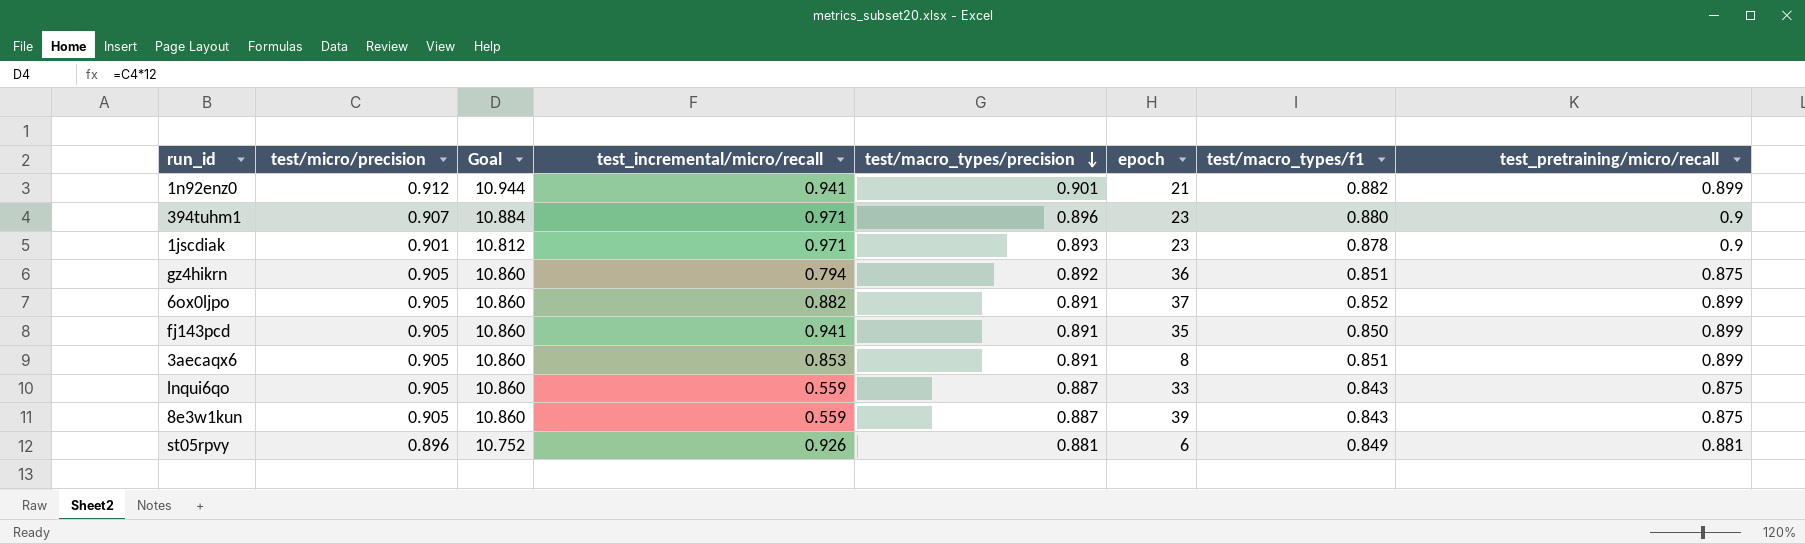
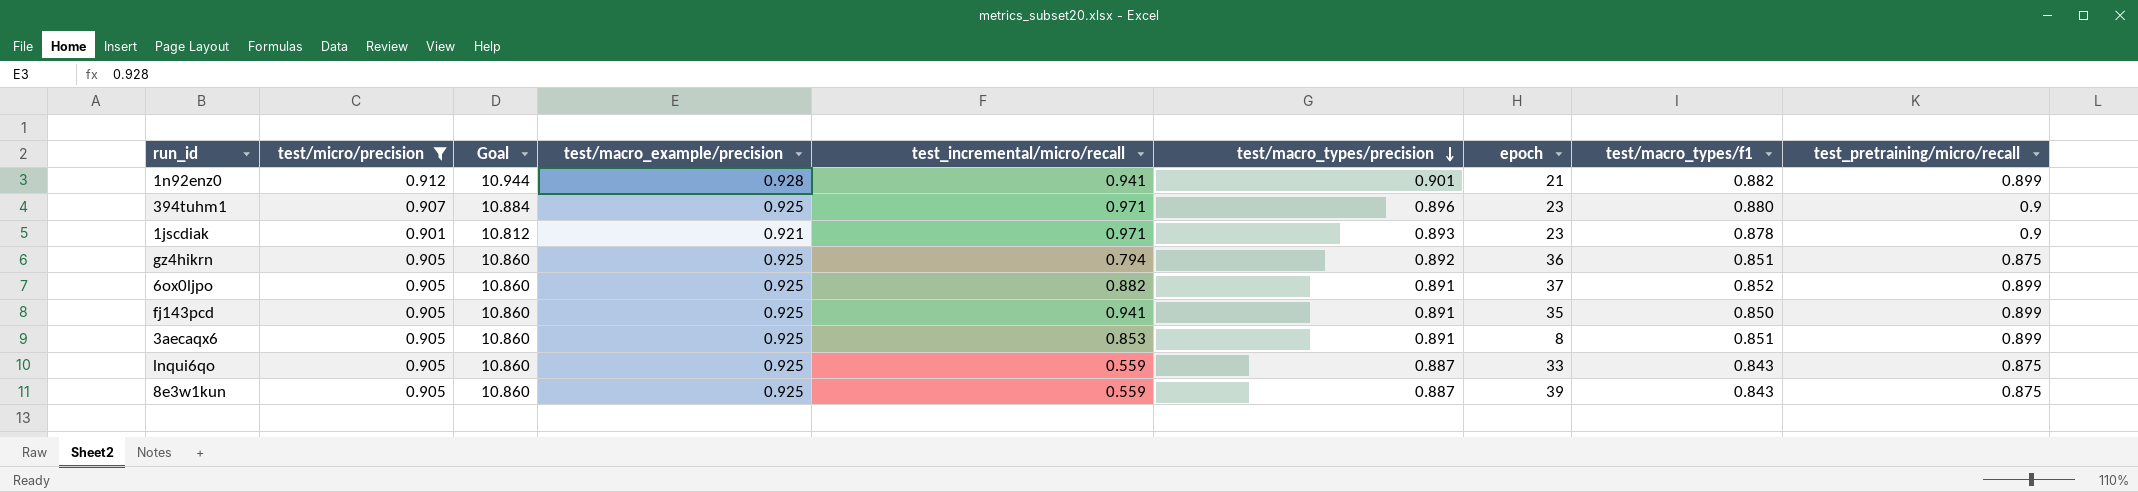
filter: none -> test/micro/precision != 0.896
column test/macro_example/precision | position: none -> 4

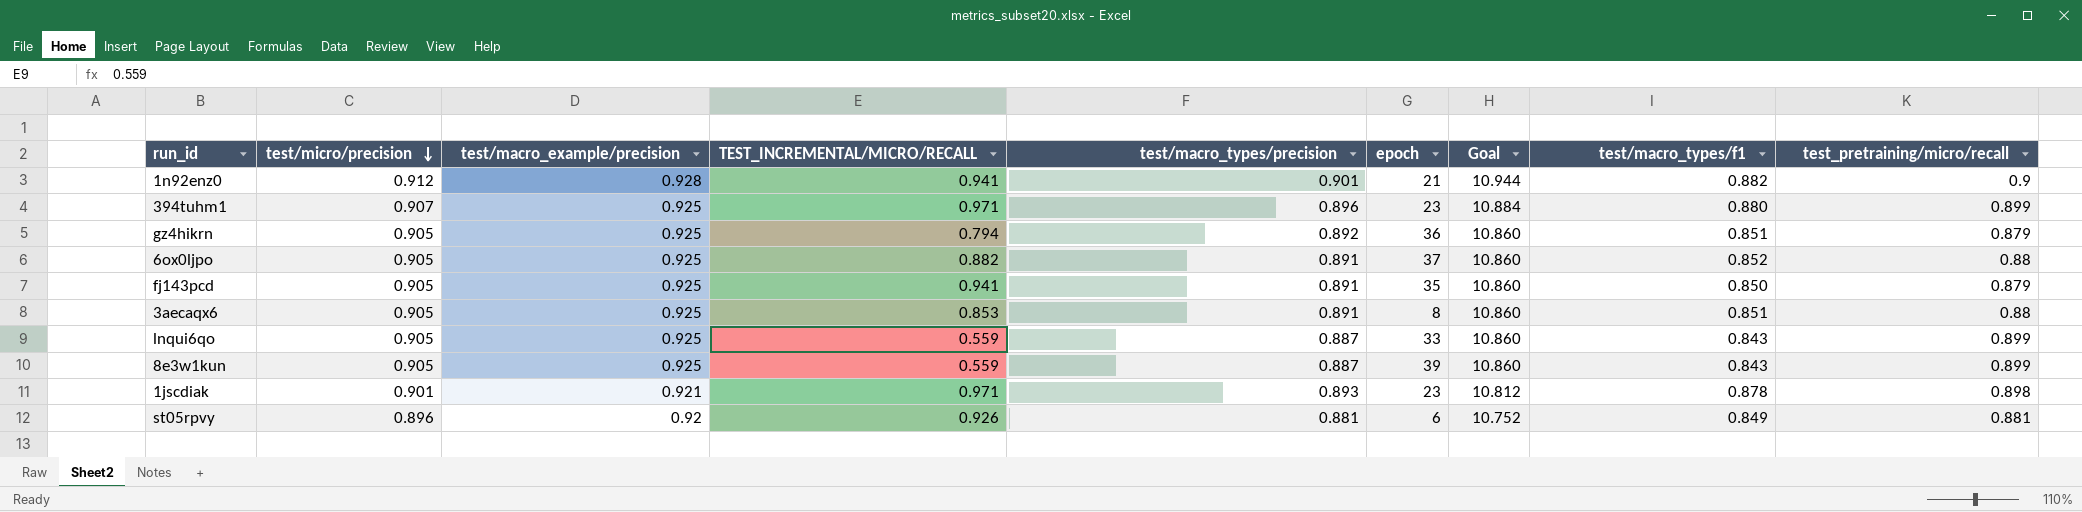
filter: test/micro/precision != 0.896 -> none
row order: test/macro_types/precision descending -> test/micro/precision descending
column name: test_incremental/micro/recall -> TEST_INCREMENTAL/MICRO/RECALL
column Goal | position: 3 -> 7
1n92enz0 | test_pretraining/micro/recall: 0.899 -> 0.9
394tuhm1 | test_pretraining/micro/recall: 0.9 -> 0.899
gz4hikrn | test_pretraining/micro/recall: 0.875 -> 0.879
6ox0ljpo | test_pretraining/micro/recall: 0.899 -> 0.88
fj143pcd | test_pretraining/micro/recall: 0.899 -> 0.879
3aecaqx6 | test_pretraining/micro/recall: 0.899 -> 0.88
lnqui6qo | test_pretraining/micro/recall: 0.875 -> 0.899
8e3w1kun | test_pretraining/micro/recall: 0.875 -> 0.899
1jscdiak | test_pretraining/micro/recall: 0.9 -> 0.898

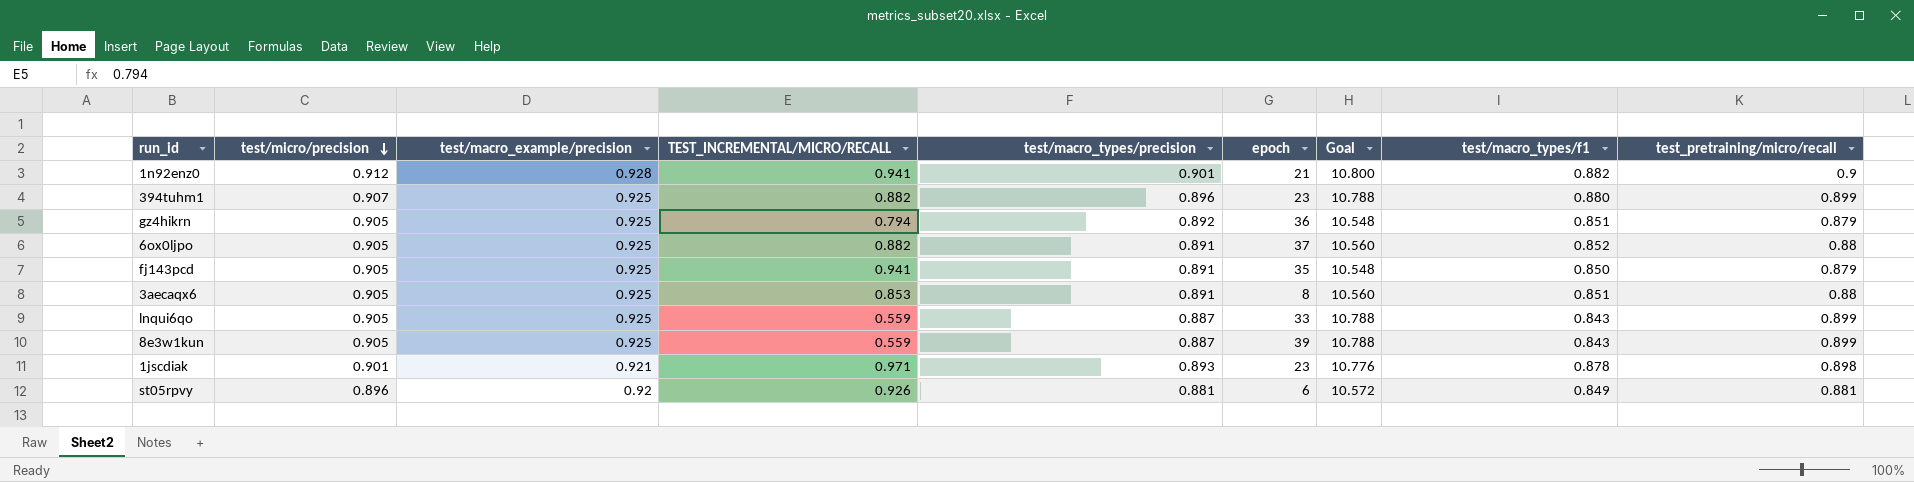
column Goal | formula: [test/micro/precision] * 12 -> [test_pretraining/micro/recall] * 12
394tuhm1 | TEST_INCREMENTAL/MICRO/RECALL: 0.971 -> 0.882

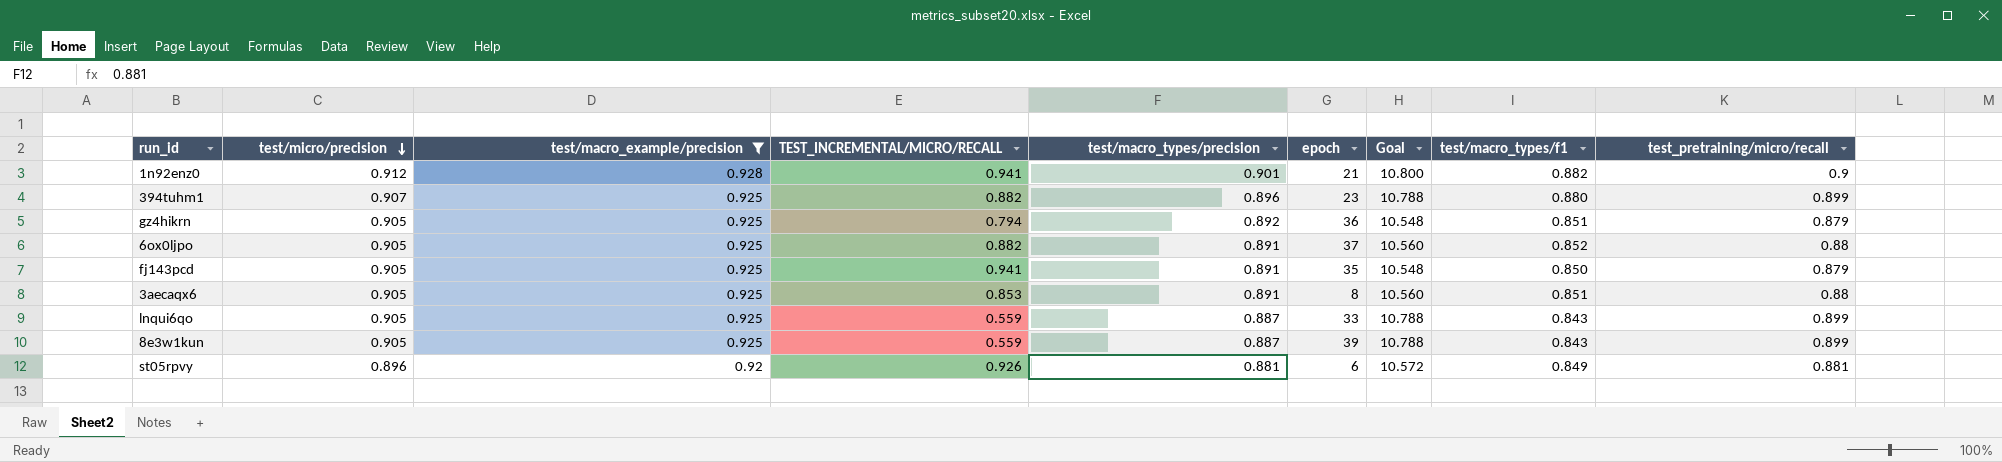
filter: none -> test/macro_example/precision != 0.921

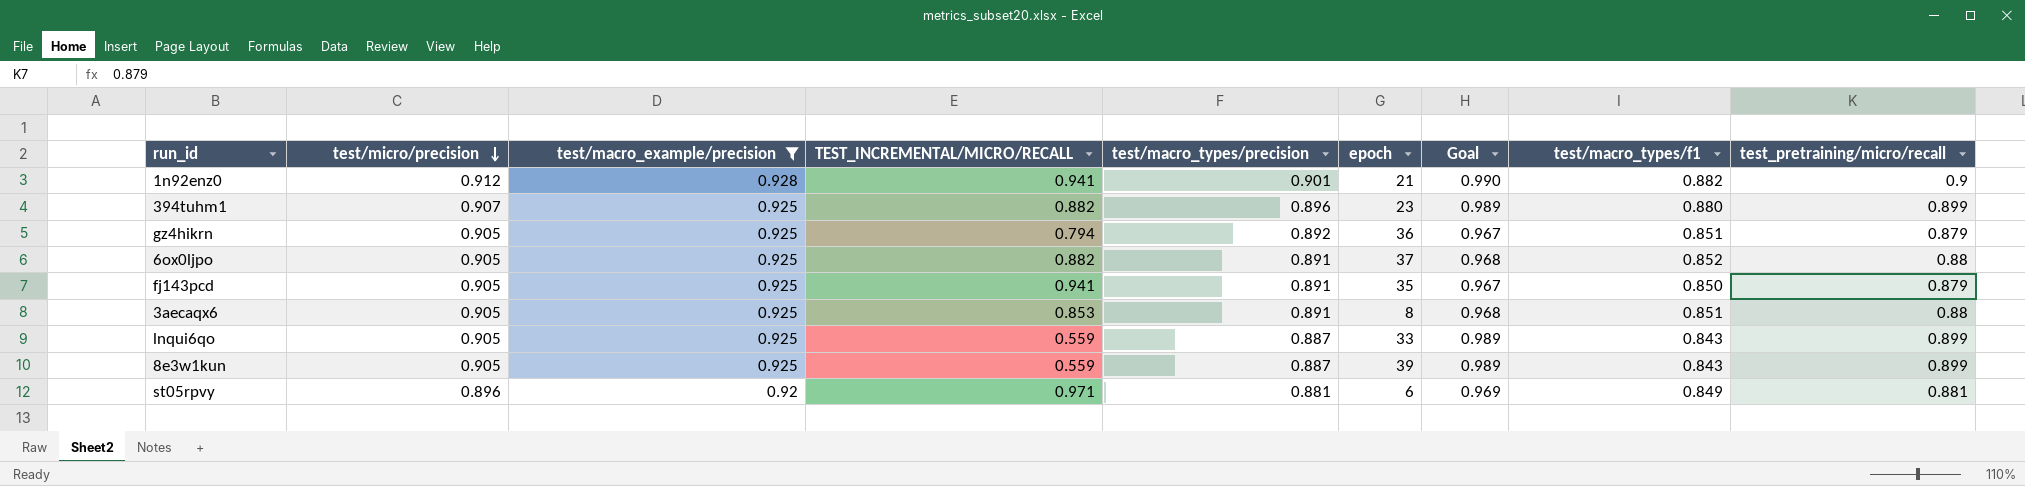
column Goal | formula: [test_pretraining/micro/recall] * 12 -> [test_pretraining/micro/recall] * 1.1
st05rpvy | TEST_INCREMENTAL/MICRO/RECALL: 0.926 -> 0.971

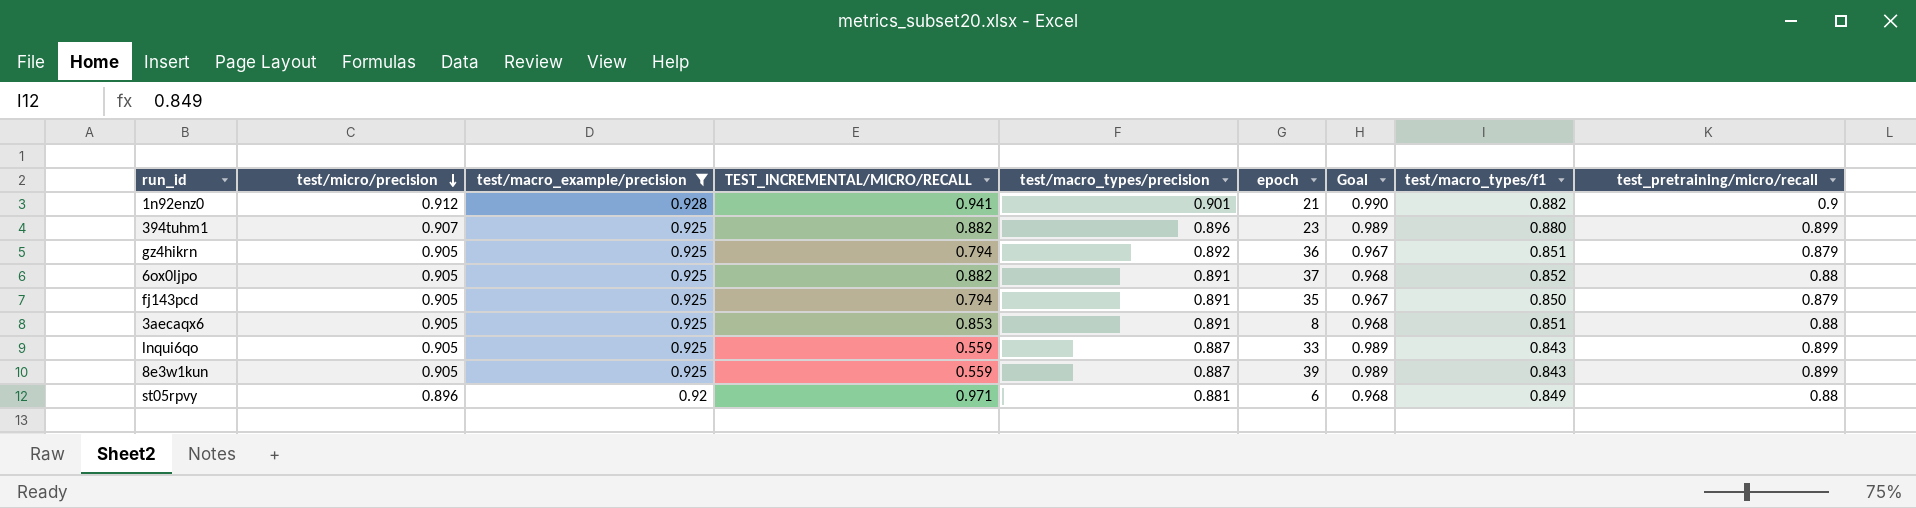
fj143pcd | TEST_INCREMENTAL/MICRO/RECALL: 0.941 -> 0.794
st05rpvy | Goal: 0.969 -> 0.968
st05rpvy | test_pretraining/micro/recall: 0.881 -> 0.88

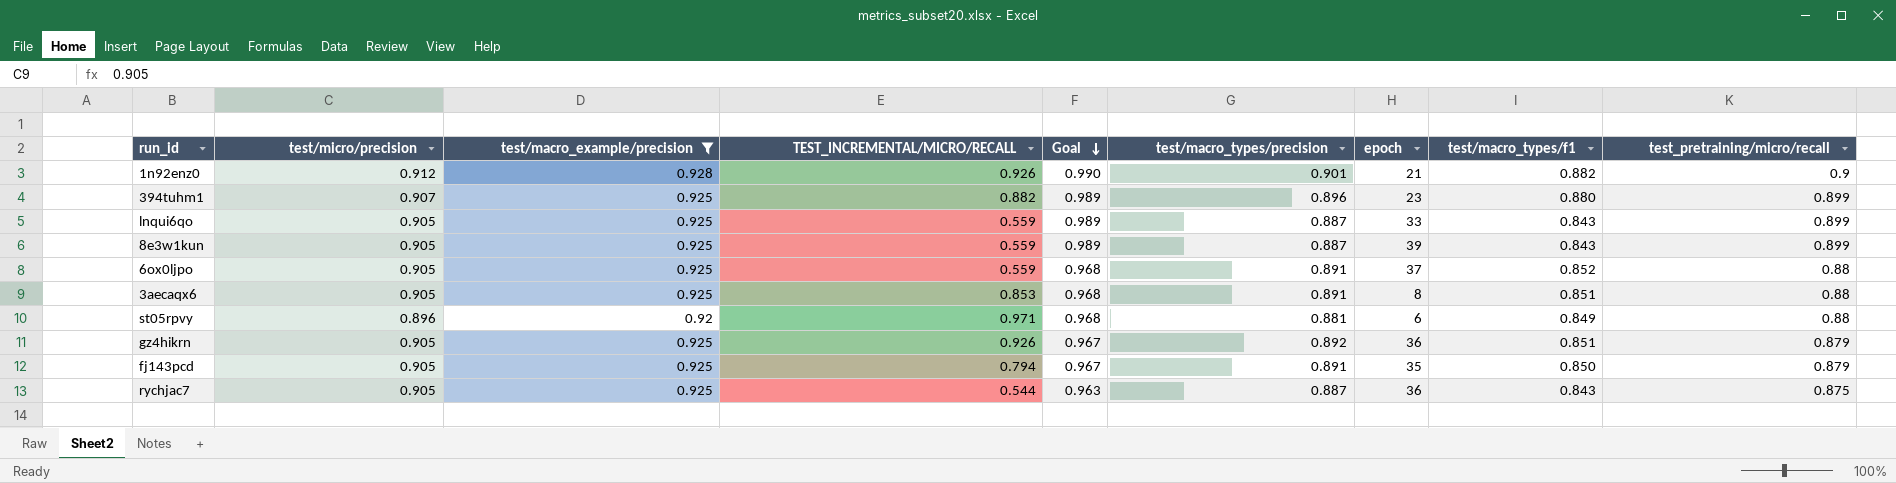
row order: test/micro/precision descending -> Goal descending
column Goal | position: 7 -> 5
1n92enz0 | TEST_INCREMENTAL/MICRO/RECALL: 0.941 -> 0.926
6ox0ljpo | TEST_INCREMENTAL/MICRO/RECALL: 0.882 -> 0.559
gz4hikrn | TEST_INCREMENTAL/MICRO/RECALL: 0.794 -> 0.926
row rychjac7: none -> 0.905 | 0.925 | 0.544 | 0.963 | 0.887 | 36 | 0.843 | 0.875

